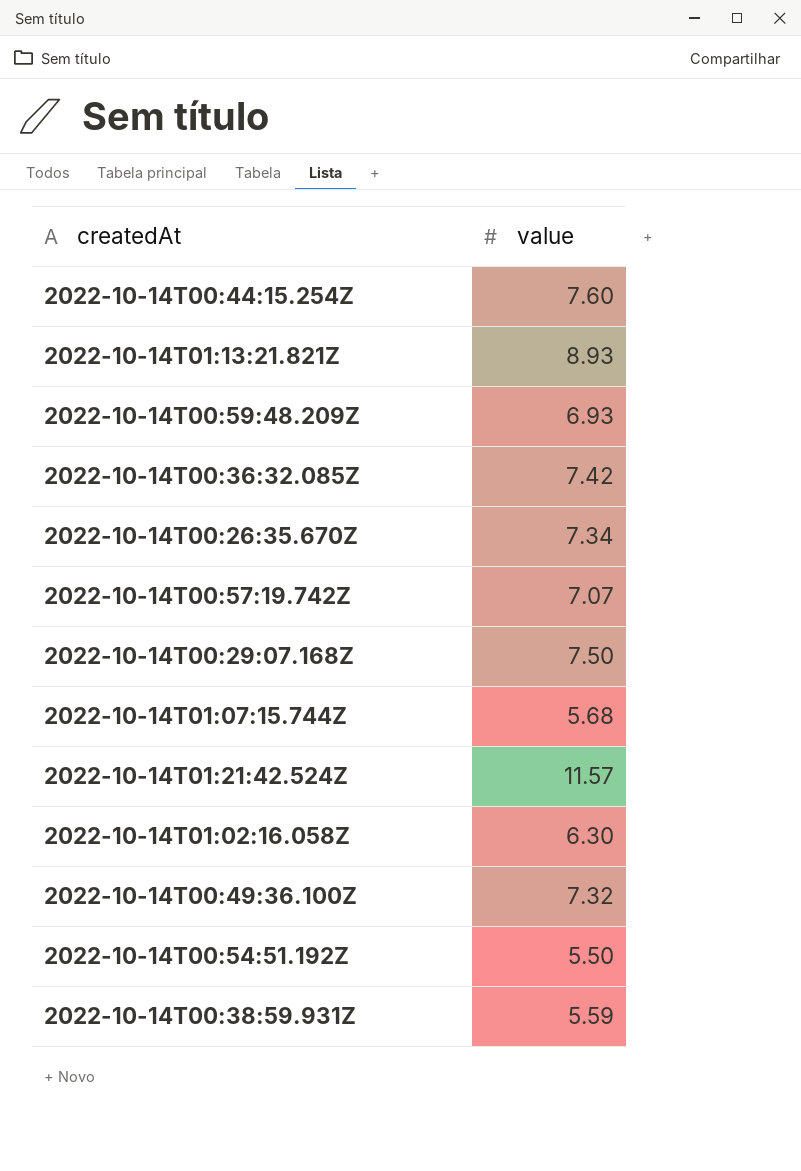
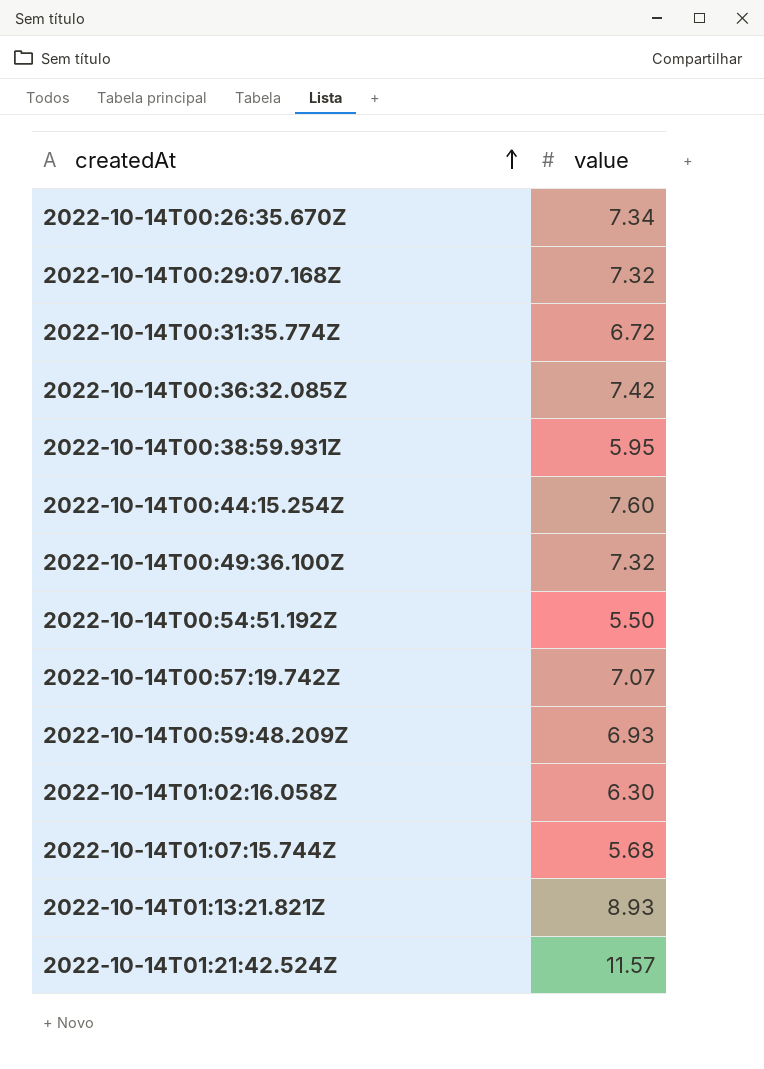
row order: none -> createdAt ascending
2022-10-14T00:29:07.168Z | value: 7.50 -> 7.32
row 2022-10-14T00:31:35.774Z: none -> 6.72
2022-10-14T00:38:59.931Z | value: 5.59 -> 5.95

